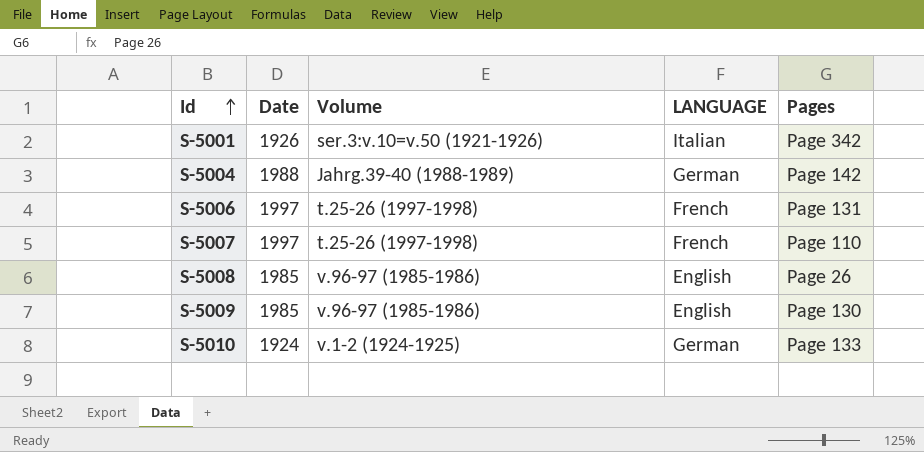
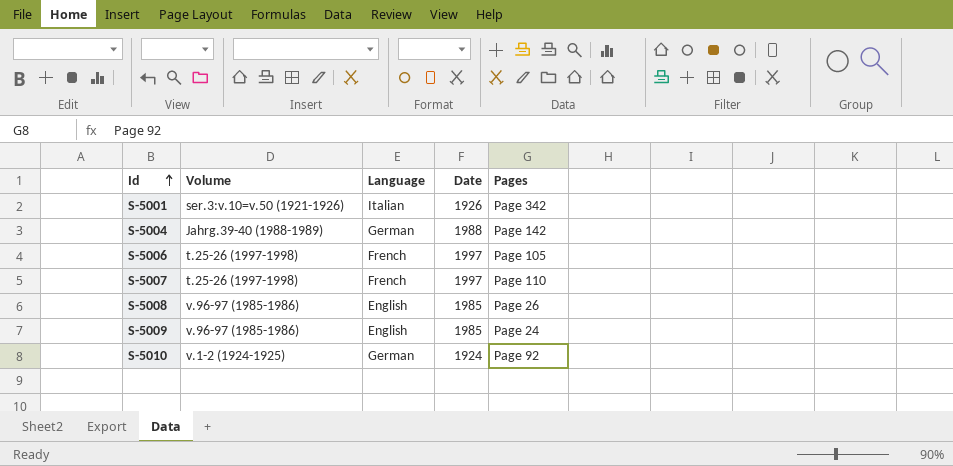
column name: LANGUAGE -> Language
column Date | position: 2 -> 4
S-5006 | Pages: Page 131 -> Page 105
S-5009 | Pages: Page 130 -> Page 24
S-5010 | Pages: Page 133 -> Page 92

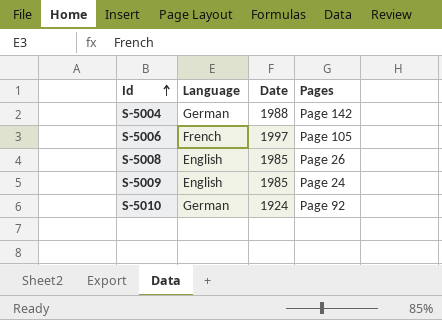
column Volume | position: 2 -> none
row S-5001: ser.3:v.10=v.50 (1921-1926) | Italian | 1926 | Page 342 -> none
row S-5007: t.25-26 (1997-1998) | French | 1997 | Page 110 -> none

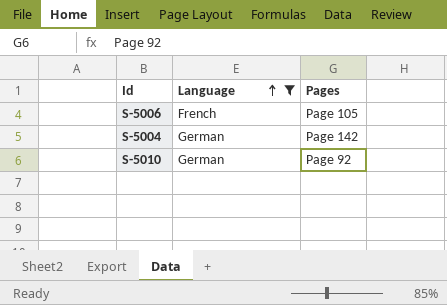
filter: none -> Language != English
row order: Id ascending -> Language ascending
column Date | position: 3 -> none

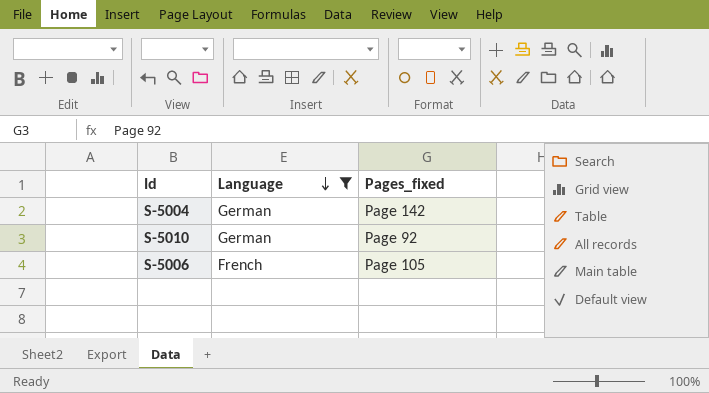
row order: Language ascending -> Language descending
column name: Pages -> Pages_fixed

